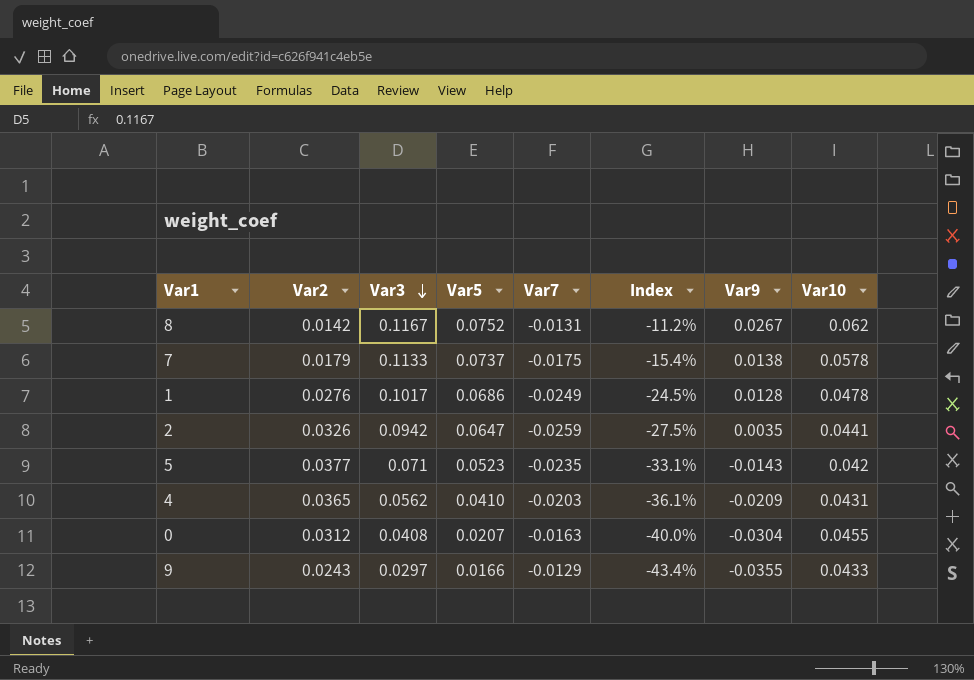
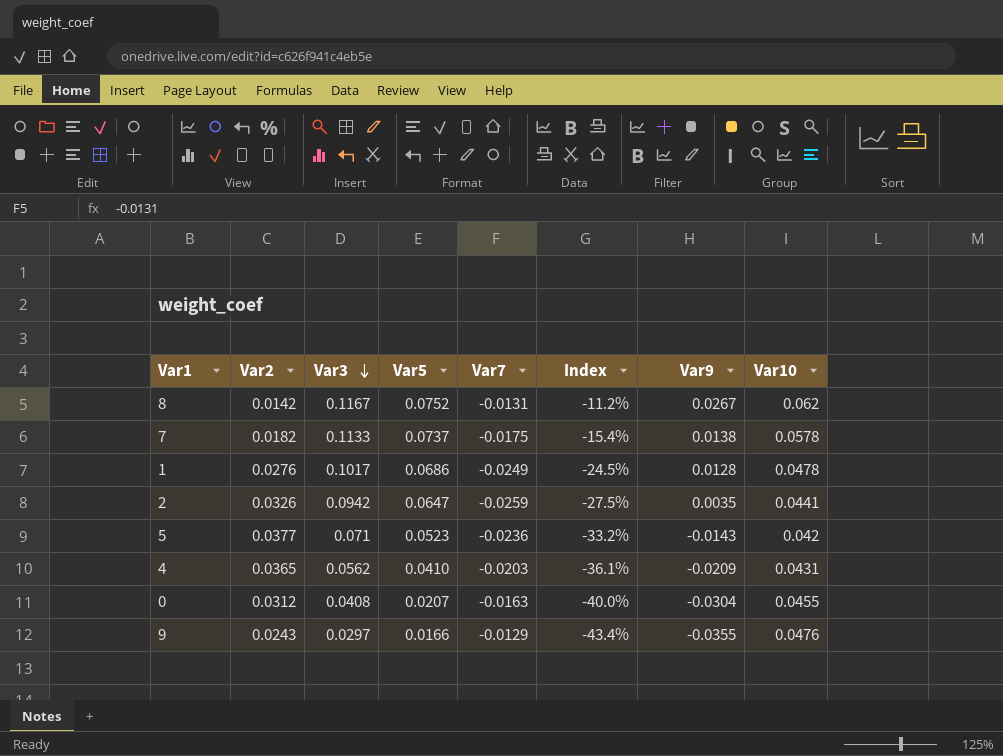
7 | Var2: 0.0179 -> 0.0182
5 | Var7: -0.0235 -> -0.0236
5 | Index: -33.1% -> -33.2%
9 | Var10: 0.0433 -> 0.0476

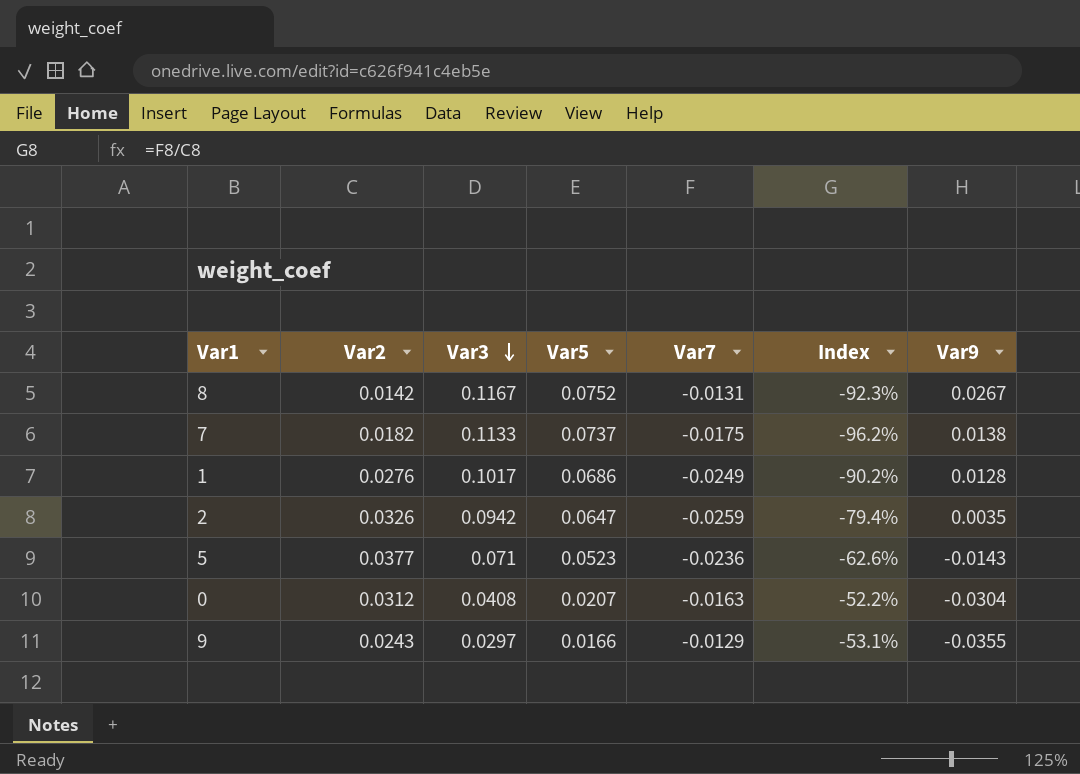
column Var10 | position: 8 -> none
column Index | formula: [Var7] / [Var3] -> [Var7] / [Var2]
row 4: 0.0365 | 0.0562 | 0.0410 | -0.0203 | -36.1% | -0.0209 | 0.0431 -> none

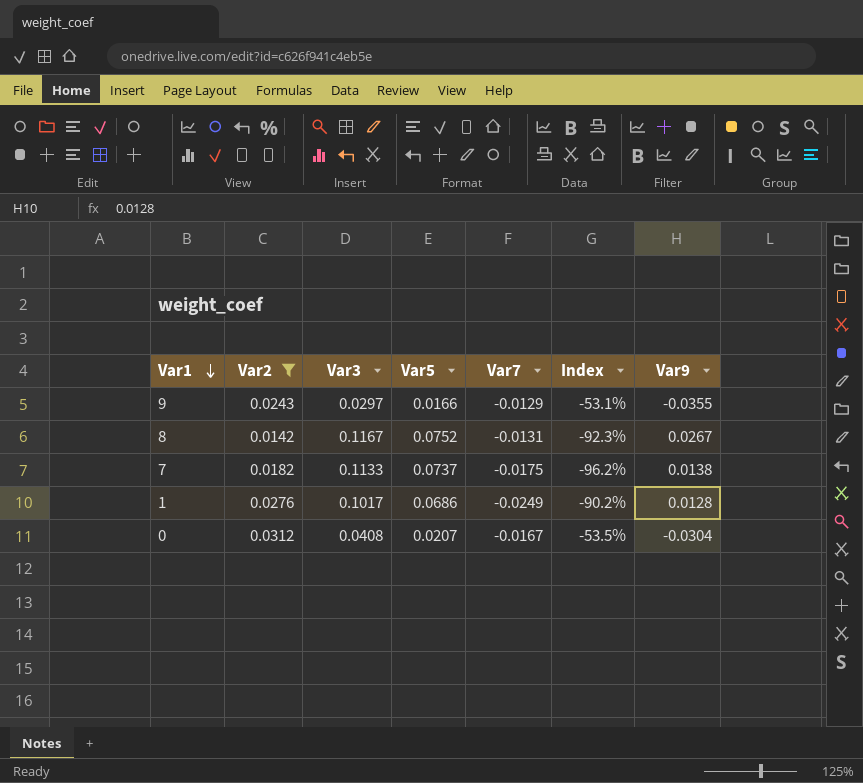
filter: none -> Var2 <= 0.0312
row order: Var3 descending -> Var1 descending
0 | Var7: -0.0163 -> -0.0167
0 | Index: -52.2% -> -53.5%

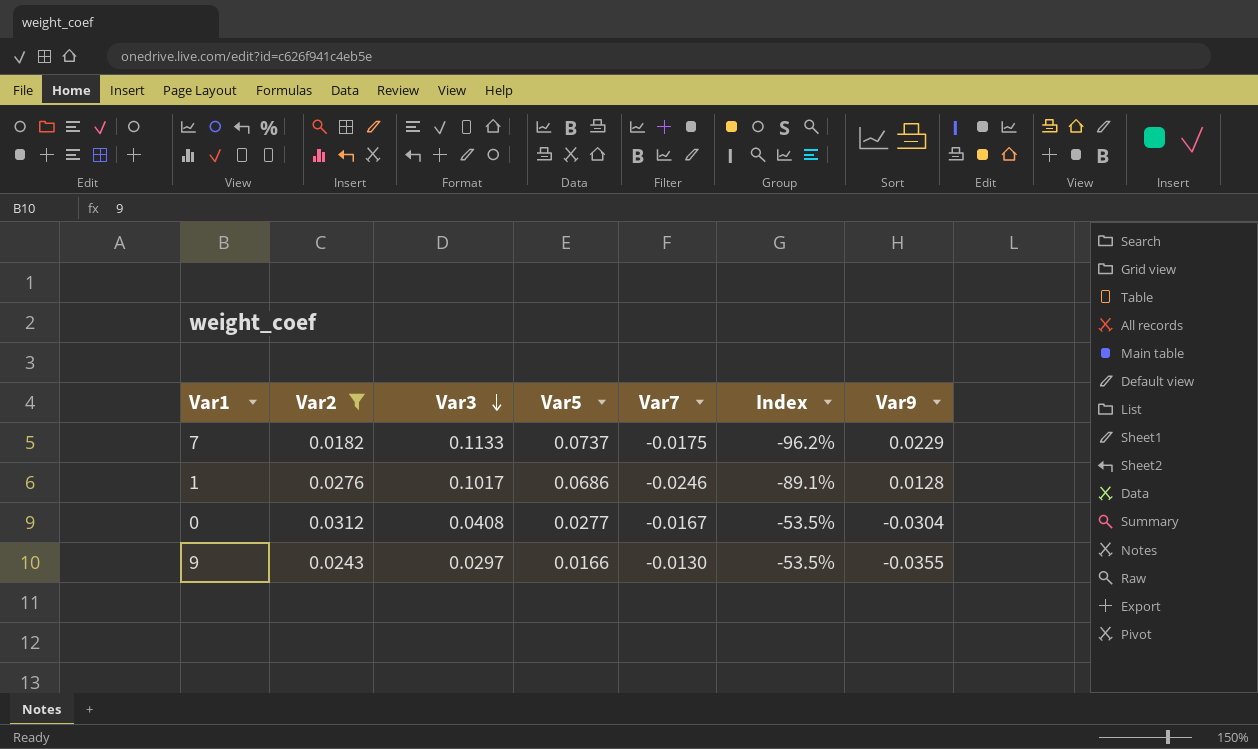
row order: Var1 descending -> Var3 descending
row 8: 0.0142 | 0.1167 | 0.0752 | -0.0131 | -92.3% | 0.0267 -> none
7 | Var9: 0.0138 -> 0.0229
1 | Var7: -0.0249 -> -0.0246
1 | Index: -90.2% -> -89.1%
0 | Var5: 0.0207 -> 0.0277
9 | Var7: -0.0129 -> -0.0130
9 | Index: -53.1% -> -53.5%

